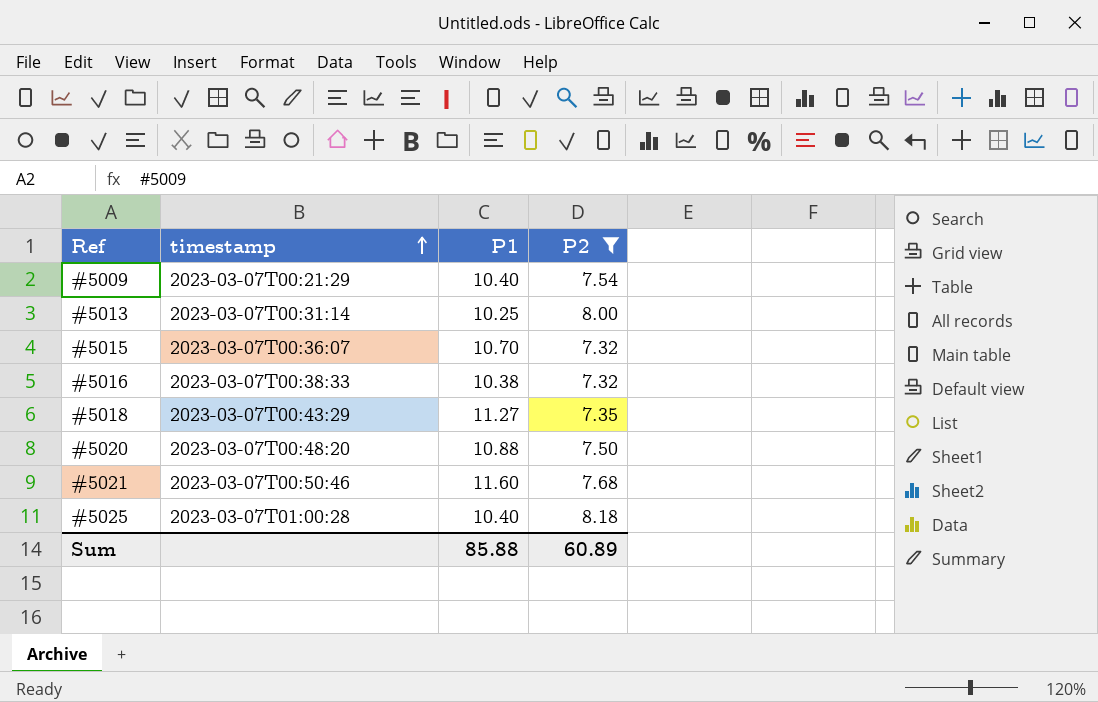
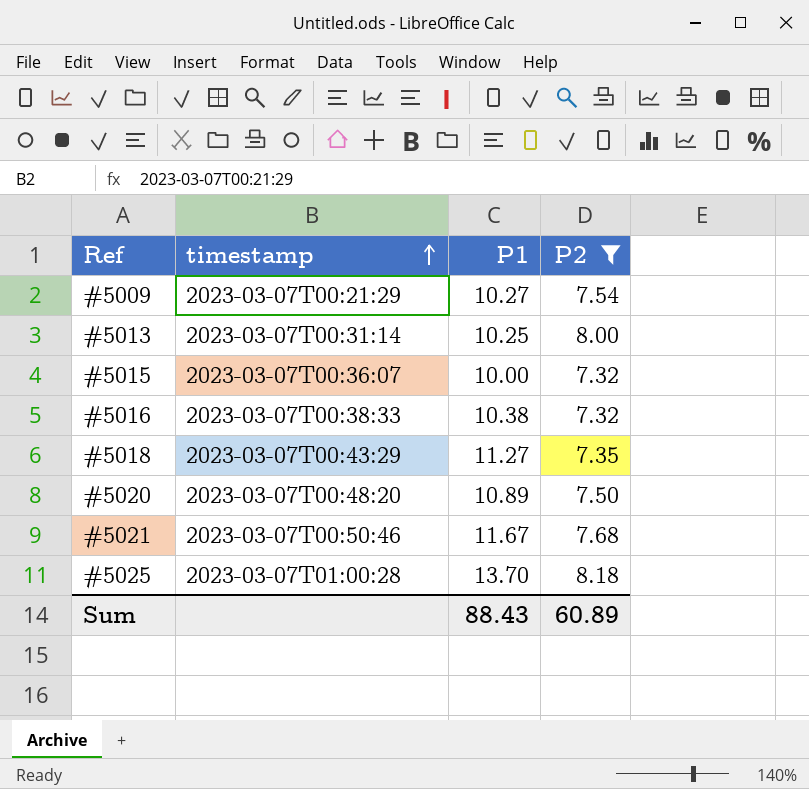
#5009 | P1: 10.40 -> 10.27
#5015 | P1: 10.70 -> 10.00
#5020 | P1: 10.88 -> 10.89
#5021 | P1: 11.60 -> 11.67
#5025 | P1: 10.40 -> 13.70
Sum | P1: 85.88 -> 88.43

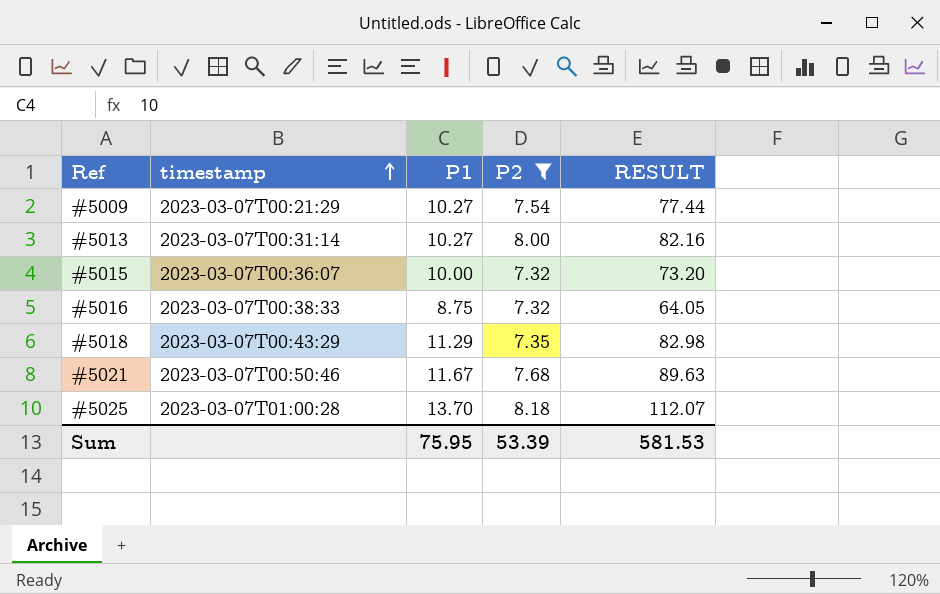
column RESULT | formula: none -> [P1] * [P2]
row #5020: 2023-03-07T00:48:20 | 10.89 | 7.50 -> none
#5013 | P1: 10.25 -> 10.27
#5016 | P1: 10.38 -> 8.75
#5018 | P1: 11.27 -> 11.29
Sum | P1: 88.43 -> 75.95
Sum | P2: 60.89 -> 53.39

